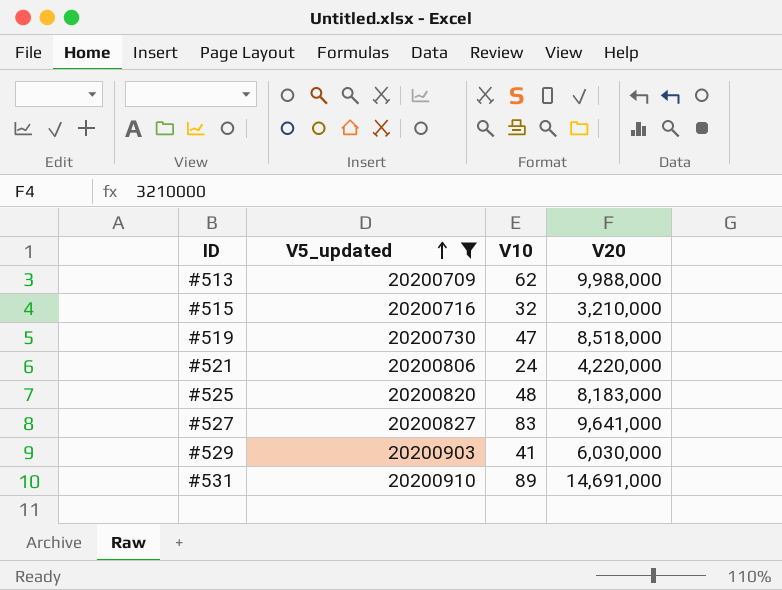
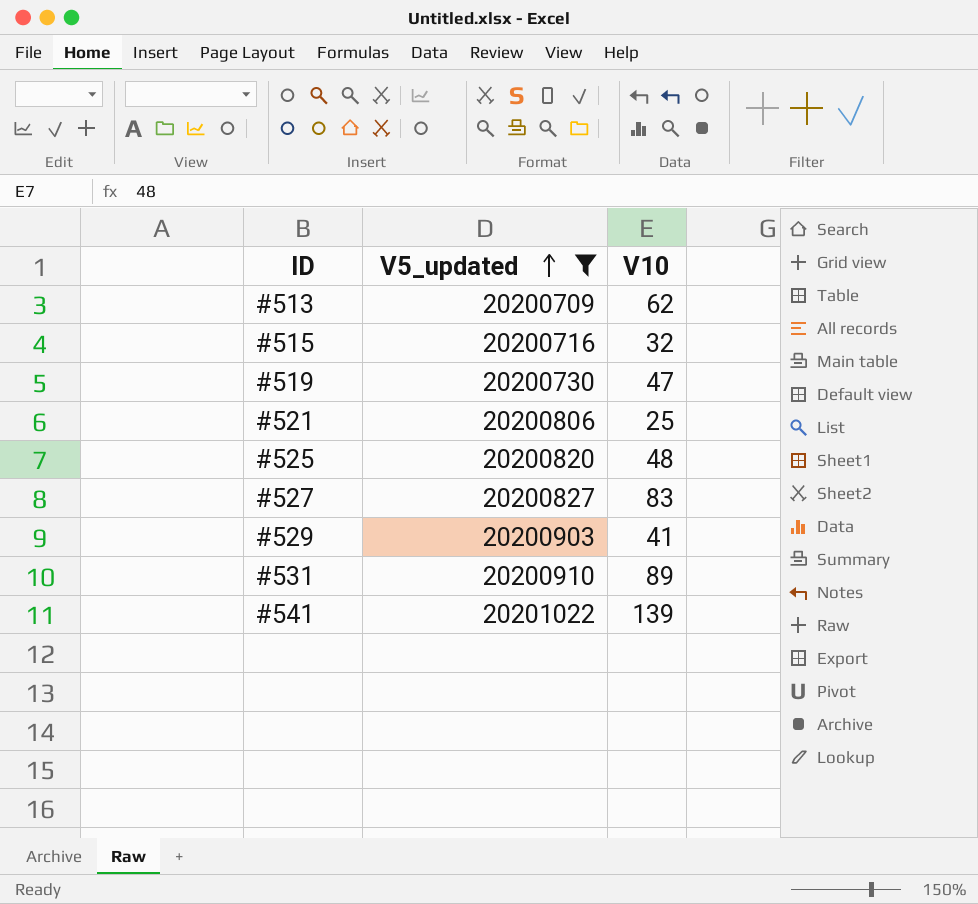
column V20 | position: 4 -> none
#521 | V10: 24 -> 25
row #541: none -> 20201022 | 139

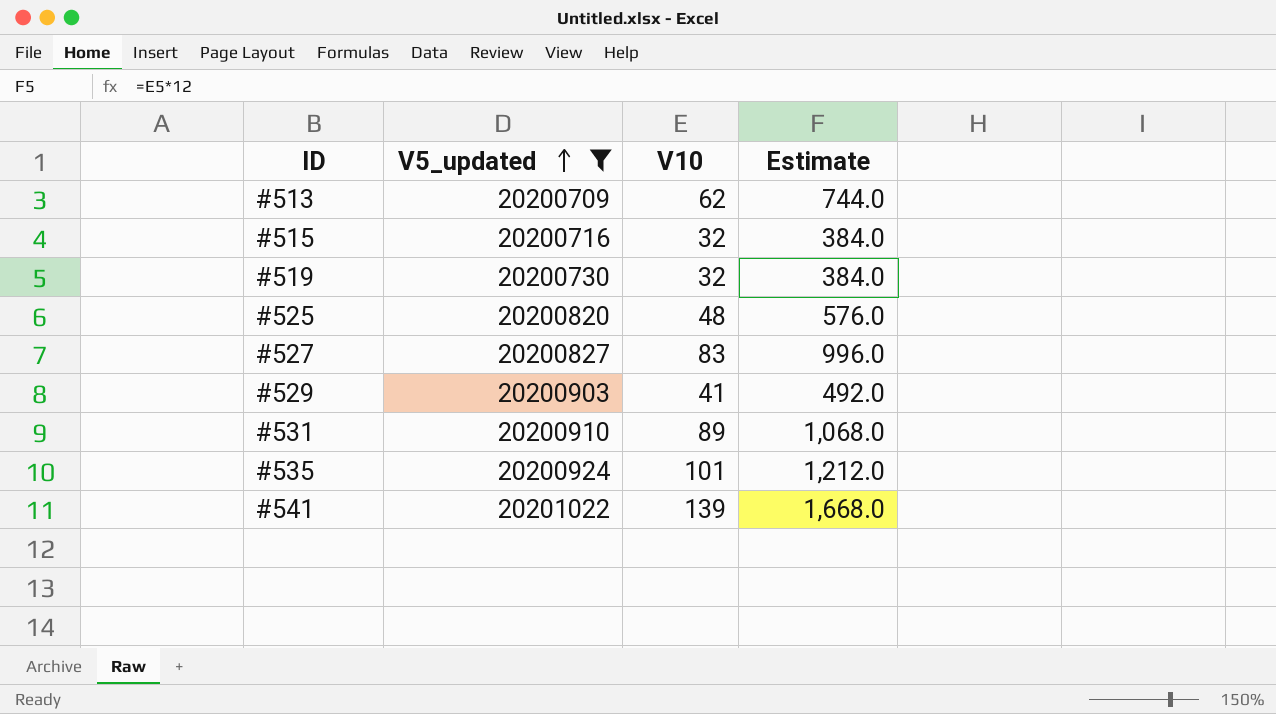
column Estimate | formula: none -> [V10] * 12
row #521: 20200806 | 25 -> none
#519 | V10: 47 -> 32
row #535: none -> 20200924 | 101 | 1,212.0

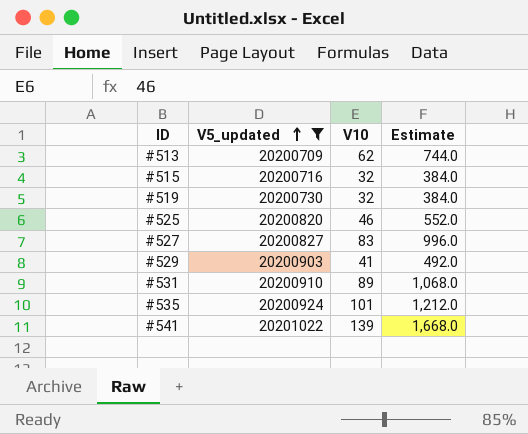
#525 | V10: 48 -> 46
#525 | Estimate: 576.0 -> 552.0

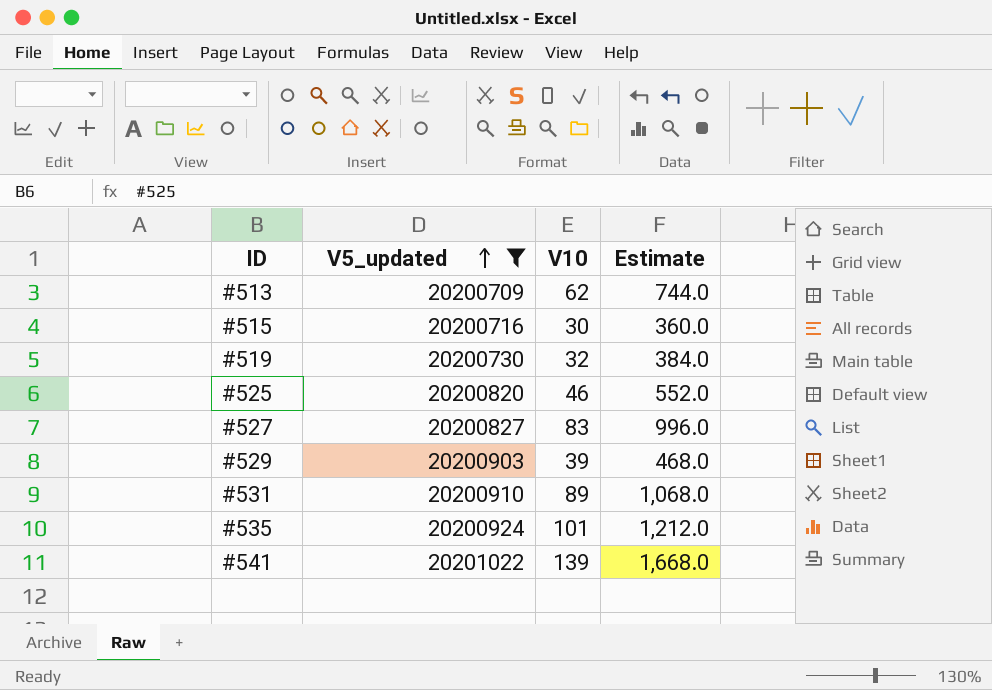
#515 | V10: 32 -> 30
#515 | Estimate: 384.0 -> 360.0
#529 | V10: 41 -> 39
#529 | Estimate: 492.0 -> 468.0

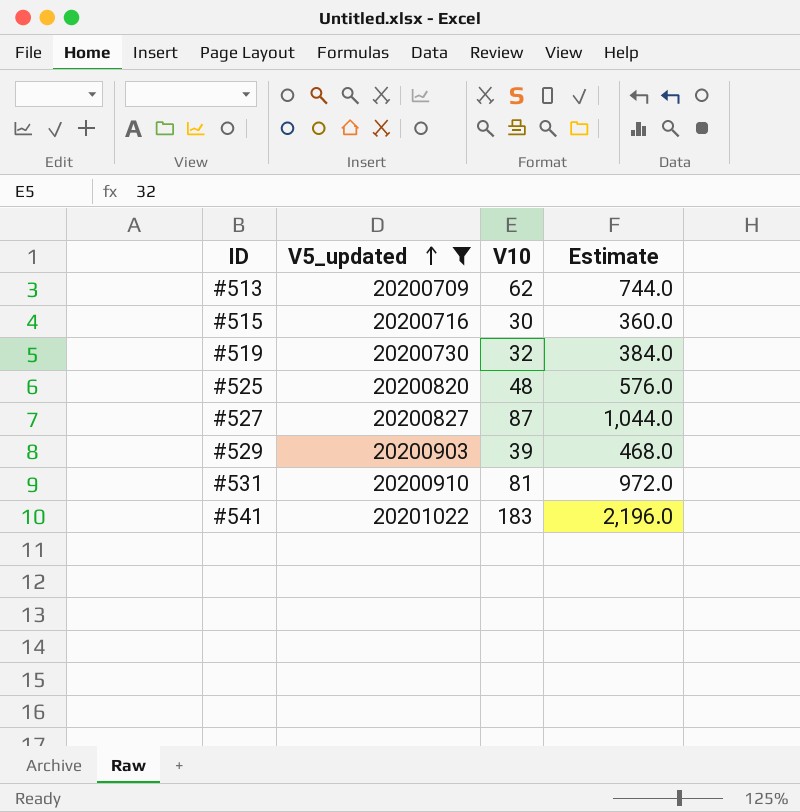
row #535: 20200924 | 101 | 1,212.0 -> none
#525 | V10: 46 -> 48
#525 | Estimate: 552.0 -> 576.0
#527 | V10: 83 -> 87
#527 | Estimate: 996.0 -> 1,044.0
#531 | V10: 89 -> 81
#531 | Estimate: 1,068.0 -> 972.0
#541 | V10: 139 -> 183
#541 | Estimate: 1,668.0 -> 2,196.0

